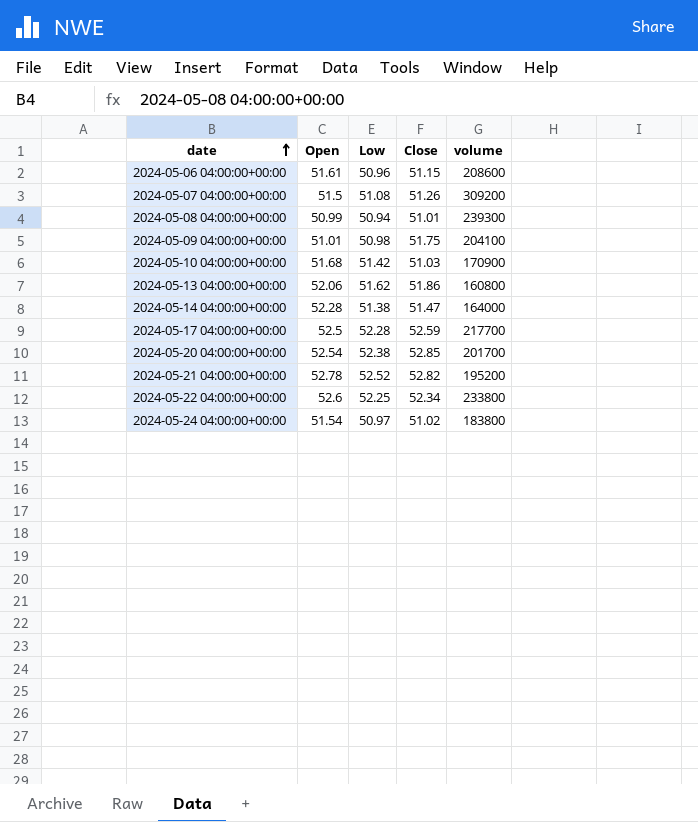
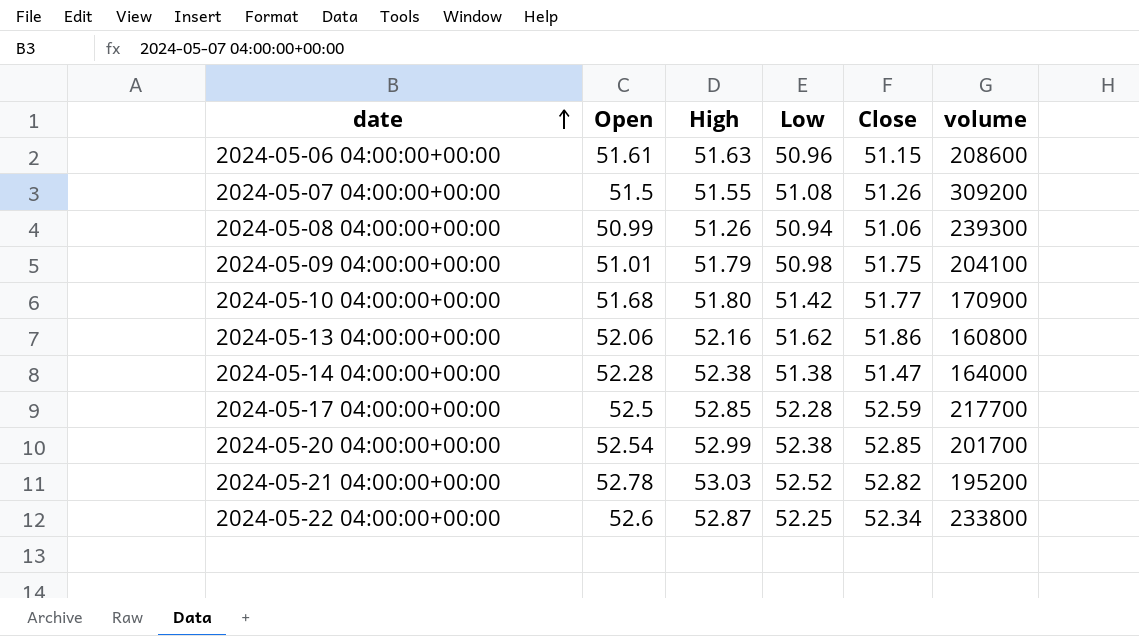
column High | position: none -> 3
row 2024-05-24 04:00:00+00:00: 51.54 | 50.97 | 51.02 | 183800 -> none
2024-05-08 04:00:00+00:00 | Close: 51.01 -> 51.06
2024-05-10 04:00:00+00:00 | Close: 51.03 -> 51.77

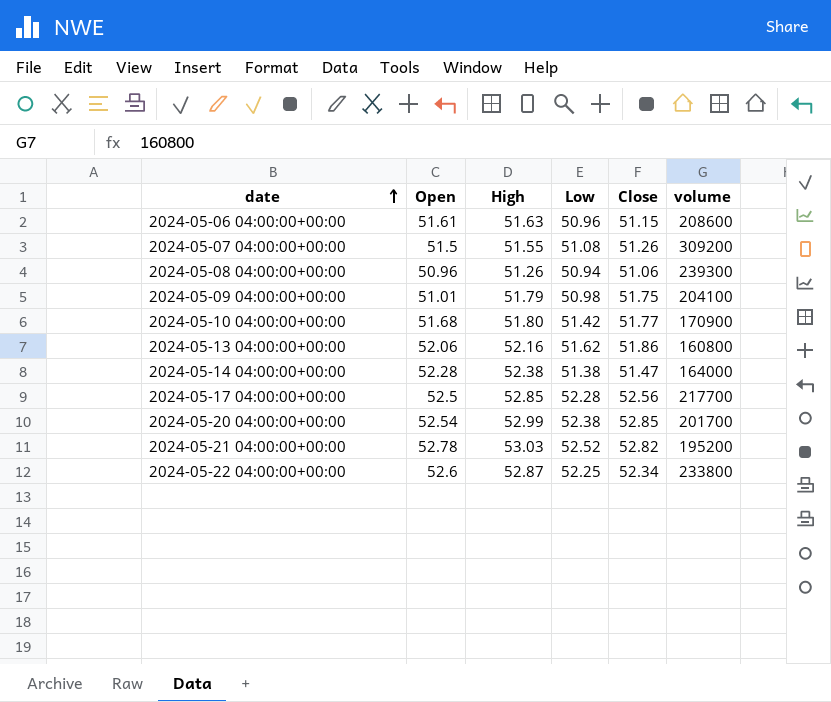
2024-05-08 04:00:00+00:00 | Open: 50.99 -> 50.96
2024-05-17 04:00:00+00:00 | Close: 52.59 -> 52.56

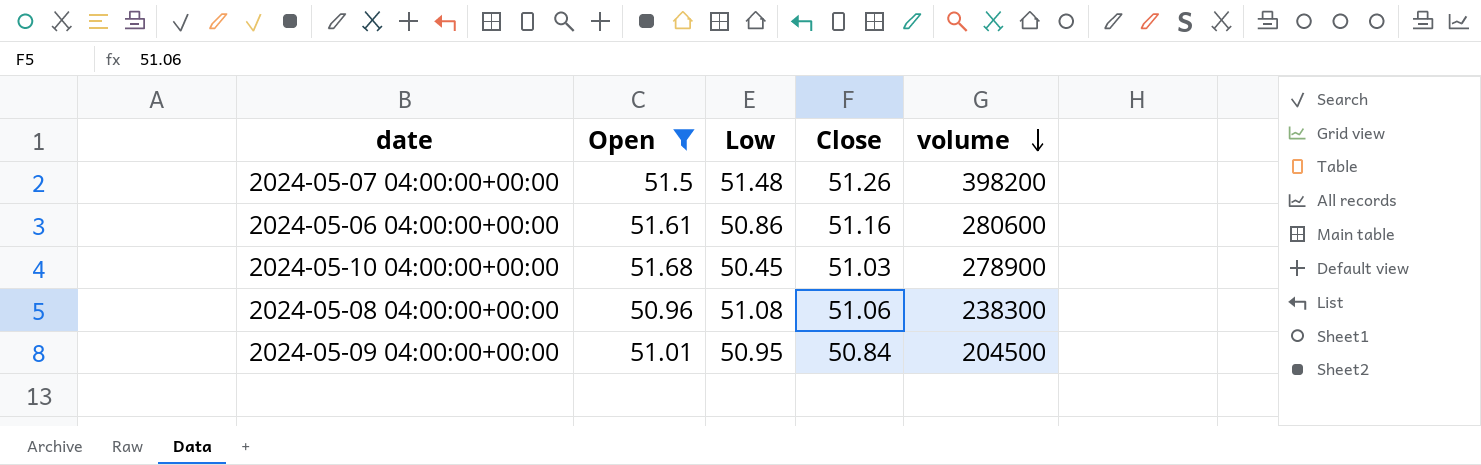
filter: none -> Open <= 51.68
row order: date ascending -> volume descending
column High | position: 3 -> none
2024-05-07 04:00:00+00:00 | Low: 51.08 -> 51.48
2024-05-07 04:00:00+00:00 | volume: 309200 -> 398200
2024-05-06 04:00:00+00:00 | Low: 50.96 -> 50.86
2024-05-06 04:00:00+00:00 | Close: 51.15 -> 51.16
2024-05-06 04:00:00+00:00 | volume: 208600 -> 280600
2024-05-10 04:00:00+00:00 | Low: 51.42 -> 50.45
2024-05-10 04:00:00+00:00 | Close: 51.77 -> 51.03
2024-05-10 04:00:00+00:00 | volume: 170900 -> 278900
2024-05-08 04:00:00+00:00 | Low: 50.94 -> 51.08
2024-05-08 04:00:00+00:00 | volume: 239300 -> 238300
2024-05-09 04:00:00+00:00 | Low: 50.98 -> 50.95
2024-05-09 04:00:00+00:00 | Close: 51.75 -> 50.84
2024-05-09 04:00:00+00:00 | volume: 204100 -> 204500

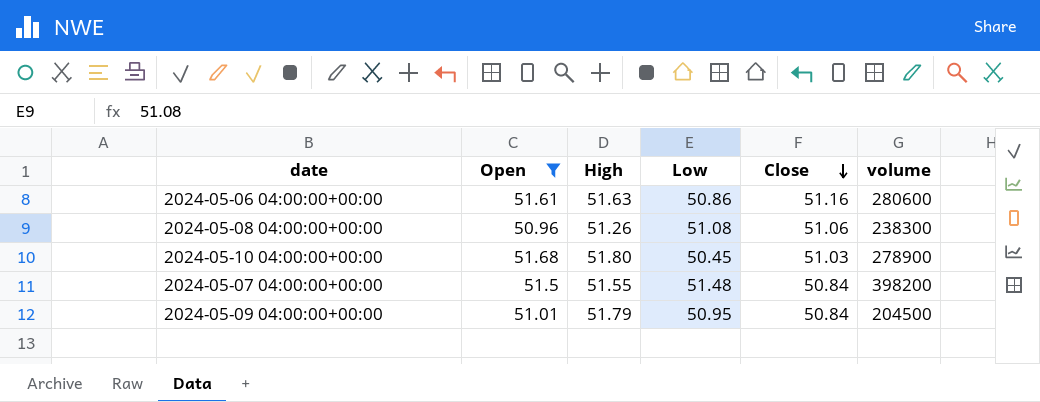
row order: volume descending -> Close descending
column High | position: none -> 3
2024-05-07 04:00:00+00:00 | Close: 51.26 -> 50.84

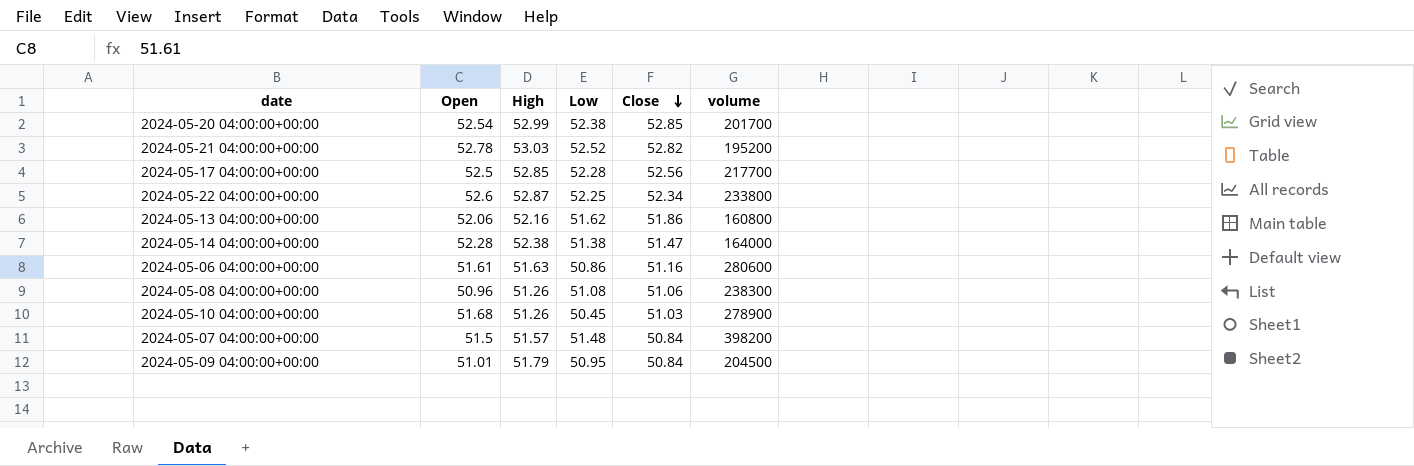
filter: Open <= 51.68 -> none
2024-05-10 04:00:00+00:00 | High: 51.80 -> 51.26
2024-05-07 04:00:00+00:00 | High: 51.55 -> 51.57

